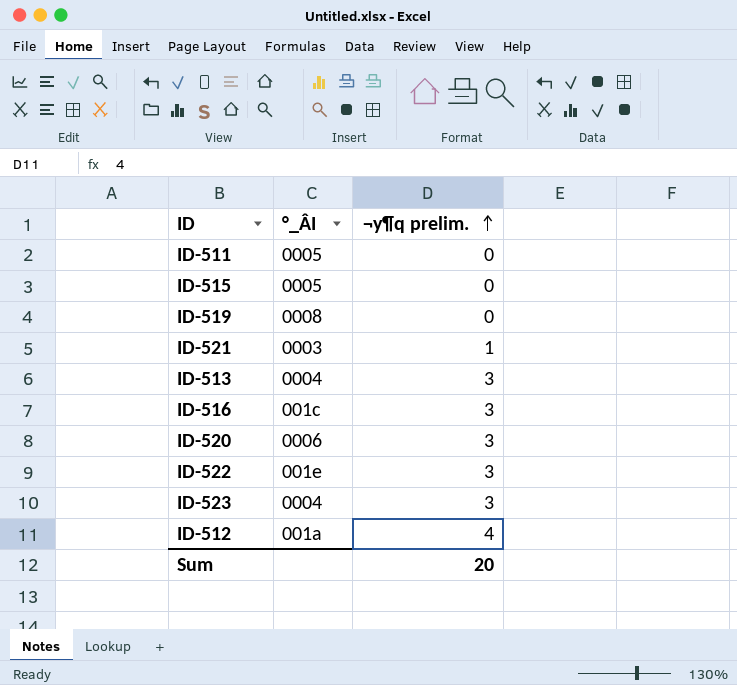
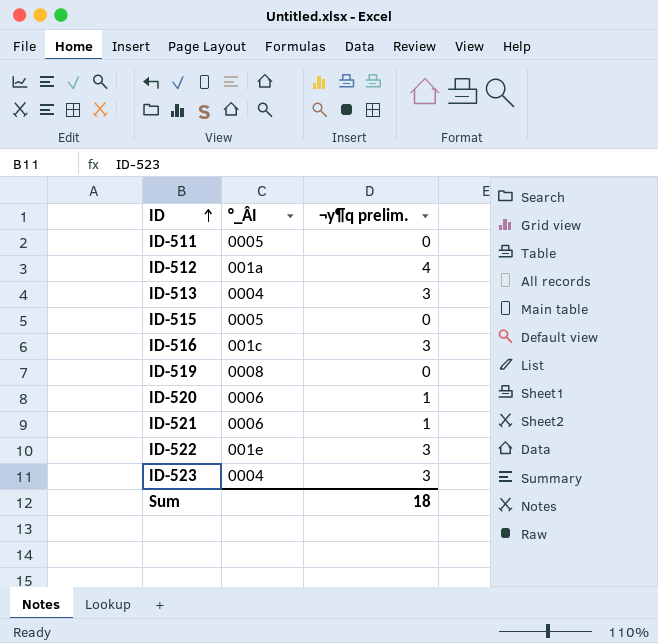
row order: ¬y¶q prelim. ascending -> ID ascending
ID-520 | ¬y¶q prelim.: 3 -> 1
ID-521 | °_ÂI: 0003 -> 0006
Sum | ¬y¶q prelim.: 20 -> 18

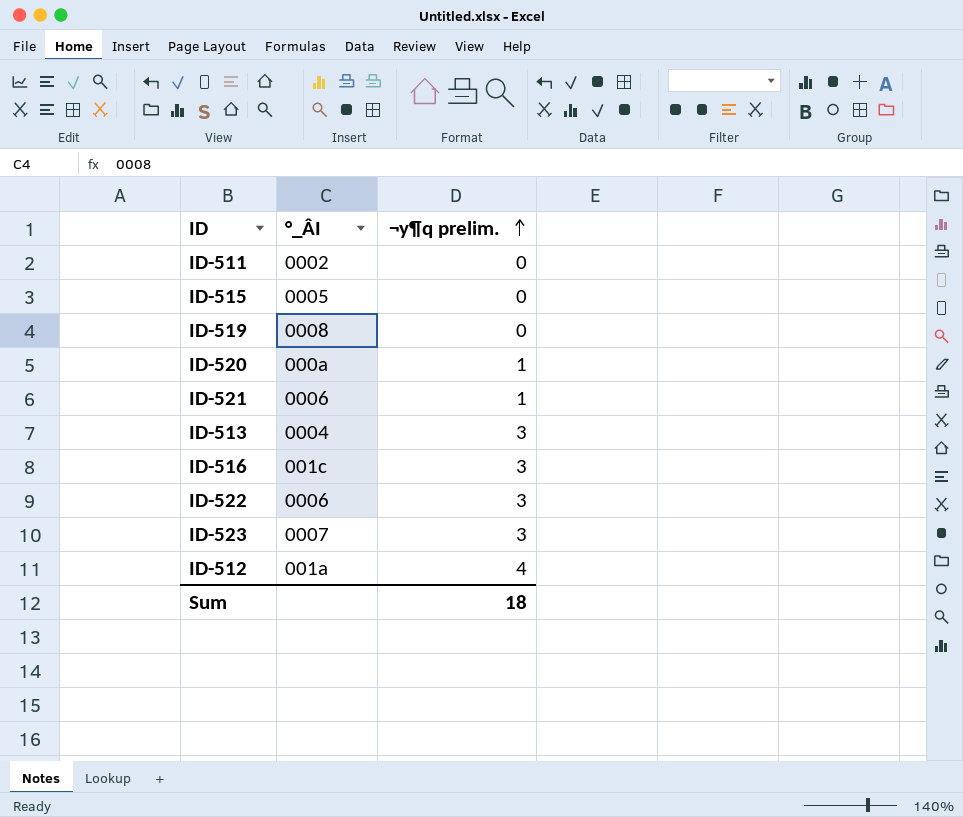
row order: ID ascending -> ¬y¶q prelim. ascending
ID-511 | °_ÂI: 0005 -> 0002
ID-520 | °_ÂI: 0006 -> 000a
ID-522 | °_ÂI: 001e -> 0006
ID-523 | °_ÂI: 0004 -> 0007

